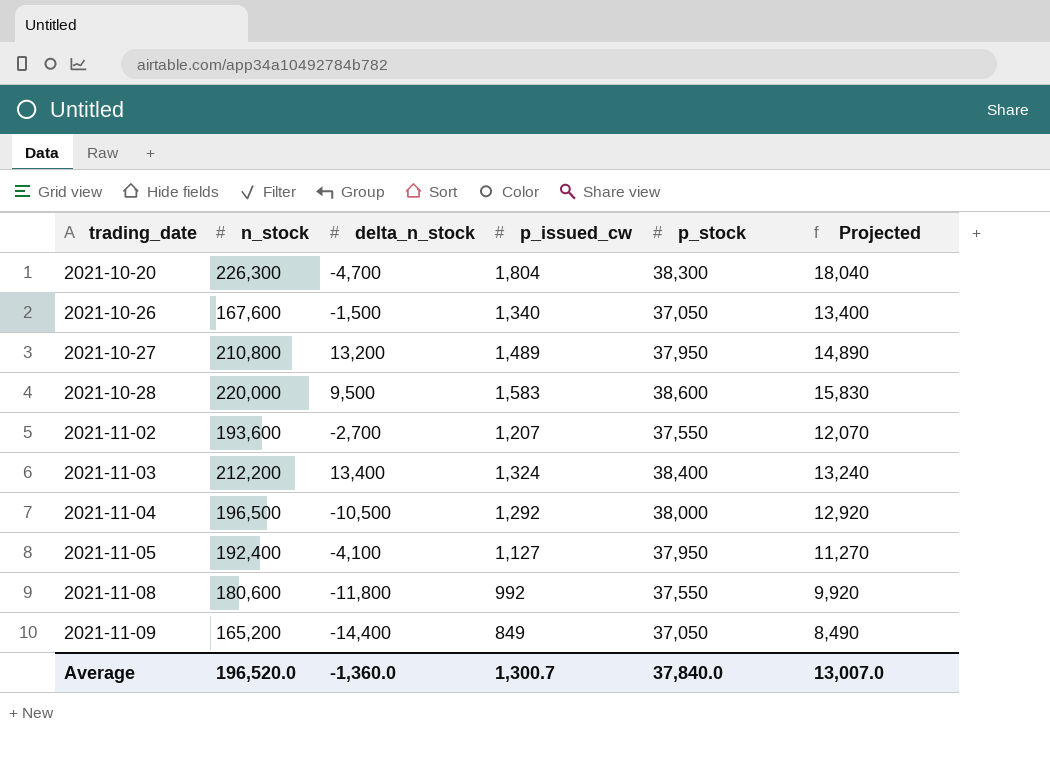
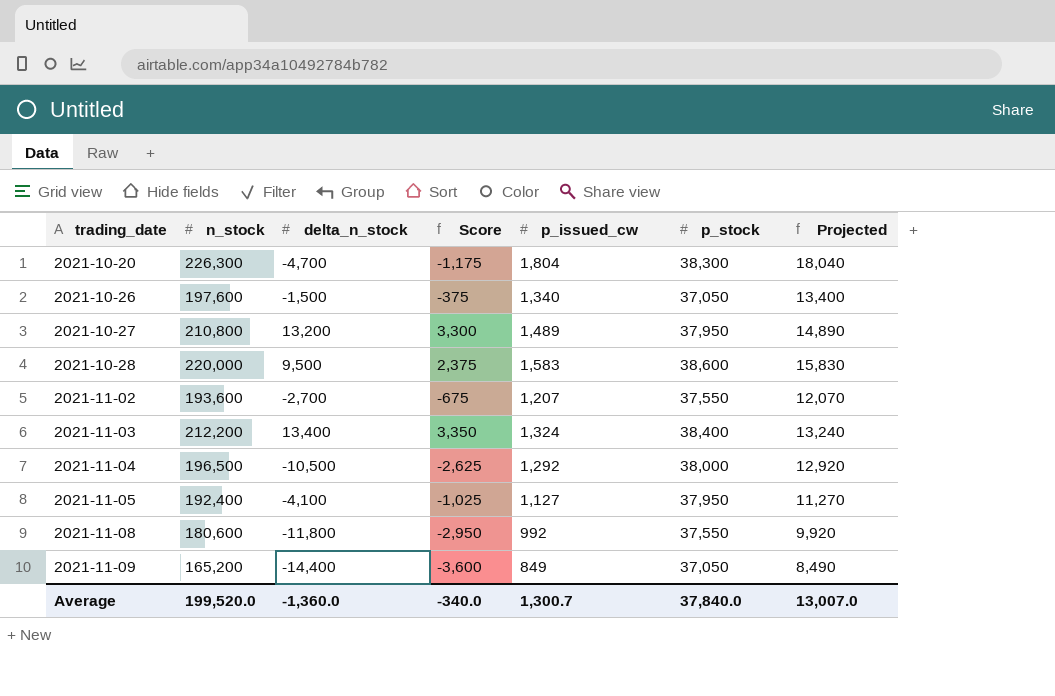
column Score | formula: none -> [delta_n_stock] * 0.25
2021-10-26 | n_stock: 167,600 -> 197,600
Average | n_stock: 196,520.0 -> 199,520.0

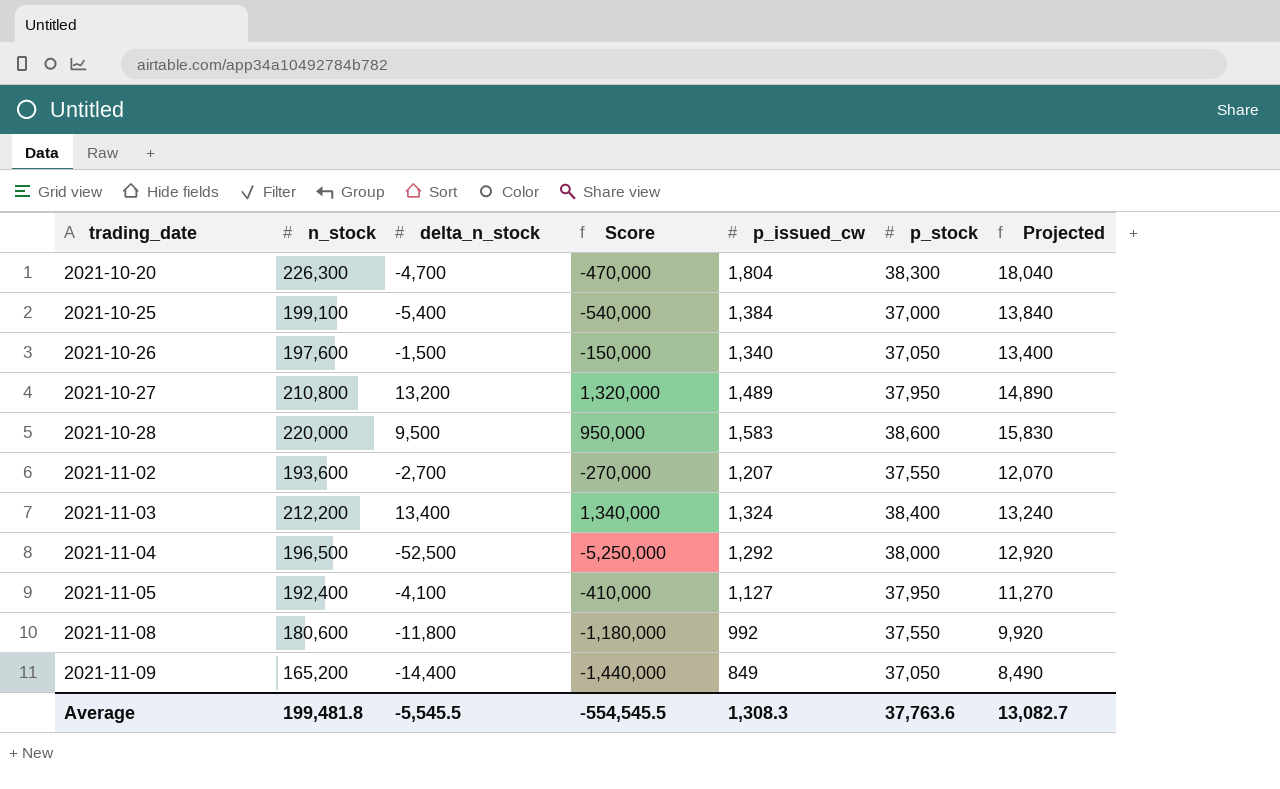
column Score | formula: [delta_n_stock] * 0.25 -> [delta_n_stock] * 100
row 2021-10-25: none -> 199,100 | -5,400 | -540,000 | 1,384 | 37,000 | 13,840
2021-11-04 | delta_n_stock: -10,500 -> -52,500
Average | n_stock: 199,520.0 -> 199,481.8
Average | delta_n_stock: -1,360.0 -> -5,545.5
Average | Score: -340.0 -> -554,545.5
Average | p_issued_cw: 1,300.7 -> 1,308.3
Average | p_stock: 37,840.0 -> 37,763.6
Average | Projected: 13,007.0 -> 13,082.7

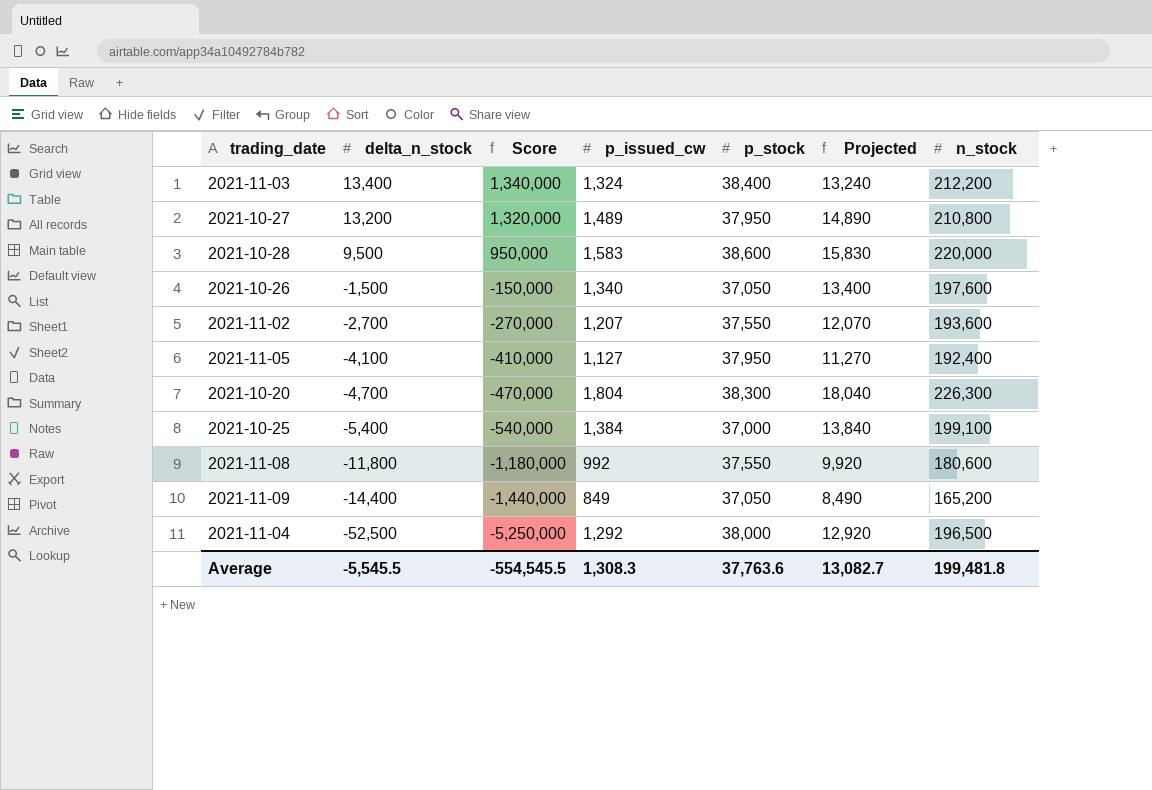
row order: trading_date ascending -> delta_n_stock descending
column n_stock | position: 2 -> 7

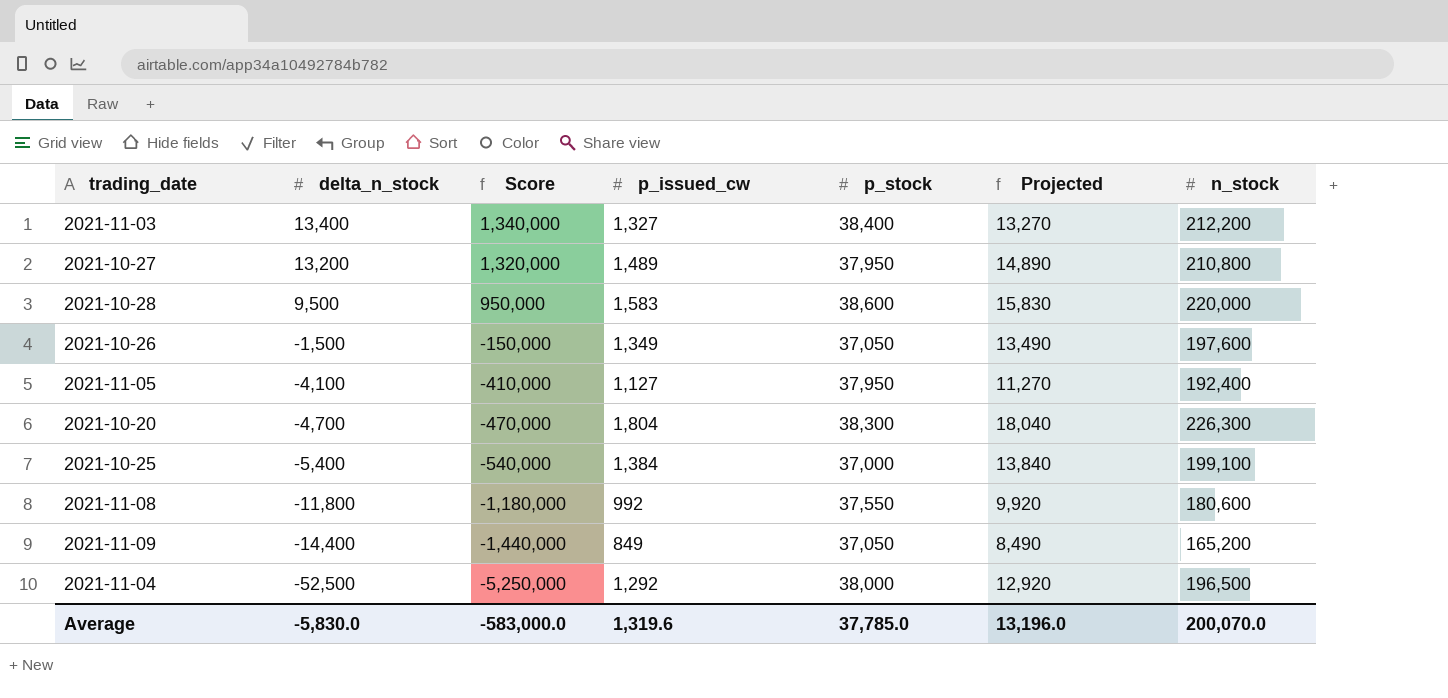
row 2021-11-02: -2,700 | -270,000 | 1,207 | 37,550 | 12,070 | 193,600 -> none
2021-11-03 | p_issued_cw: 1,324 -> 1,327
2021-11-03 | Projected: 13,240 -> 13,270
2021-10-26 | p_issued_cw: 1,340 -> 1,349
2021-10-26 | Projected: 13,400 -> 13,490
Average | delta_n_stock: -5,545.5 -> -5,830.0
Average | Score: -554,545.5 -> -583,000.0
Average | p_issued_cw: 1,308.3 -> 1,319.6
Average | p_stock: 37,763.6 -> 37,785.0
Average | Projected: 13,082.7 -> 13,196.0
Average | n_stock: 199,481.8 -> 200,070.0

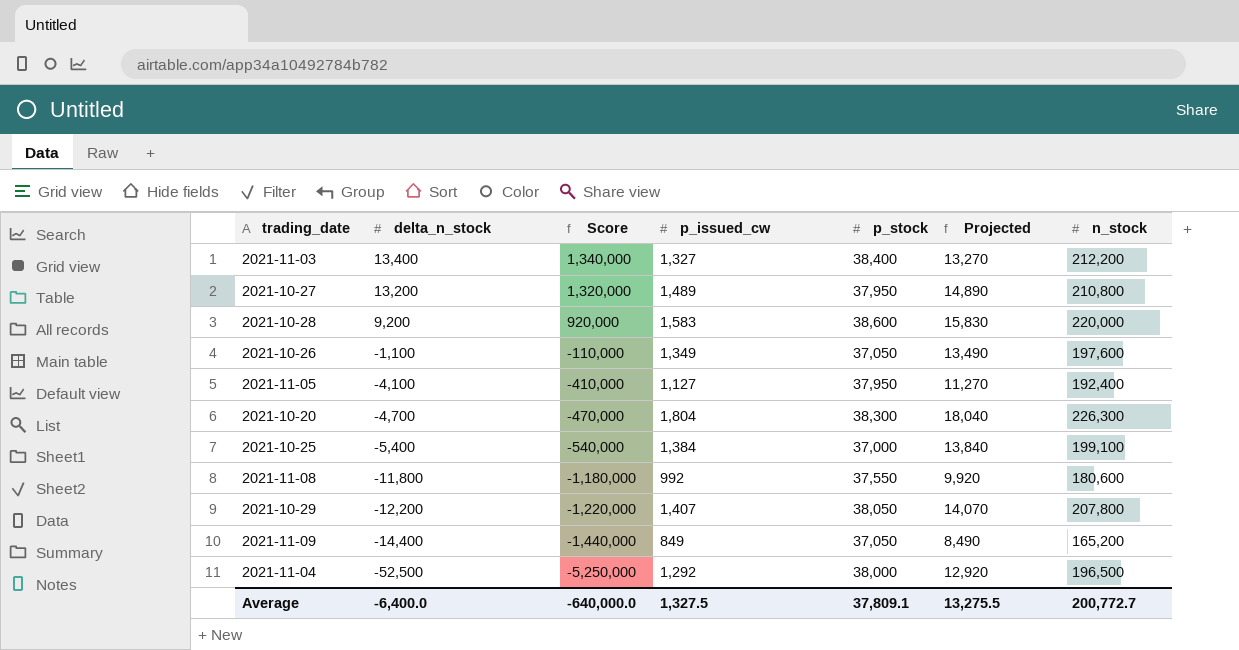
2021-10-28 | delta_n_stock: 9,500 -> 9,200
2021-10-28 | Score: 950,000 -> 920,000
2021-10-26 | delta_n_stock: -1,500 -> -1,100
2021-10-26 | Score: -150,000 -> -110,000
row 2021-10-29: none -> -12,200 | -1,220,000 | 1,407 | 38,050 | 14,070 | 207,800
Average | delta_n_stock: -5,830.0 -> -6,400.0
Average | Score: -583,000.0 -> -640,000.0
Average | p_issued_cw: 1,319.6 -> 1,327.5
Average | p_stock: 37,785.0 -> 37,809.1
Average | Projected: 13,196.0 -> 13,275.5
Average | n_stock: 200,070.0 -> 200,772.7

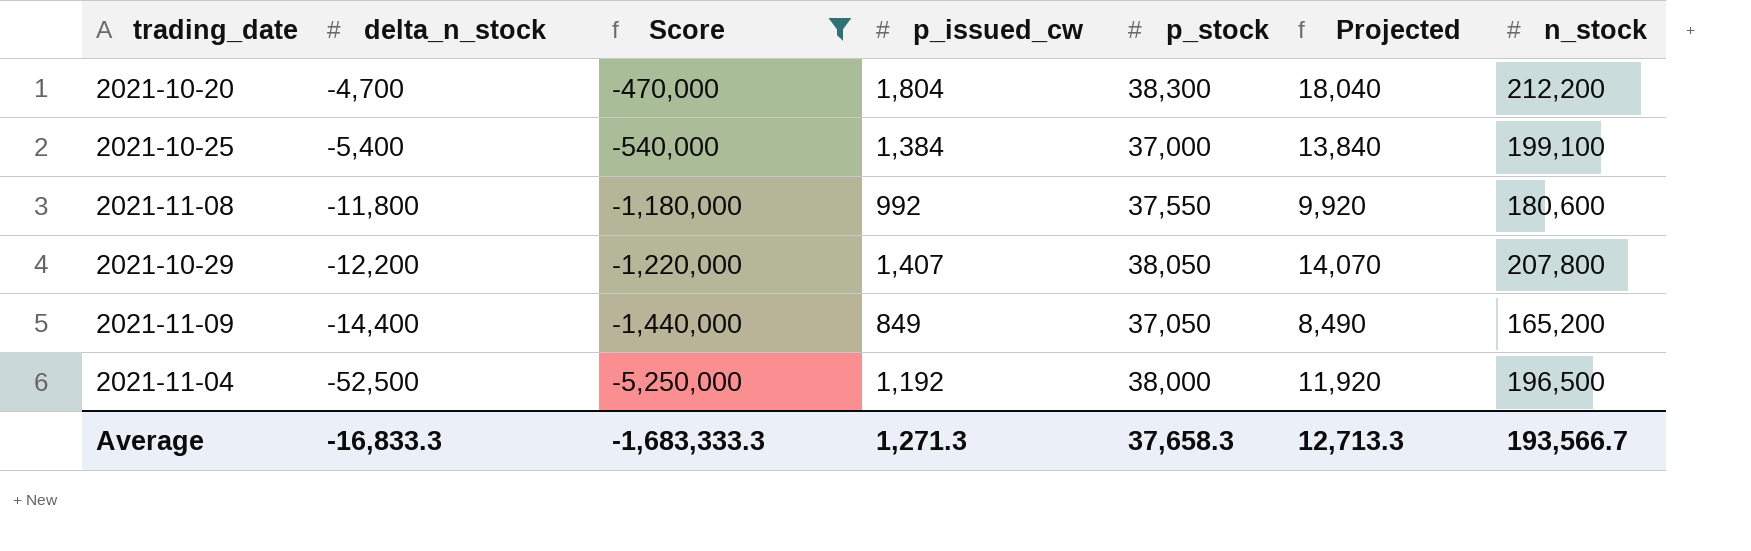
filter: none -> Score <= -470,000
2021-10-20 | n_stock: 226,300 -> 212,200
2021-11-04 | p_issued_cw: 1,292 -> 1,192
2021-11-04 | Projected: 12,920 -> 11,920
Average | delta_n_stock: -6,400.0 -> -16,833.3
Average | Score: -640,000.0 -> -1,683,333.3
Average | p_issued_cw: 1,327.5 -> 1,271.3
Average | p_stock: 37,809.1 -> 37,658.3
Average | Projected: 13,275.5 -> 12,713.3
Average | n_stock: 200,772.7 -> 193,566.7

